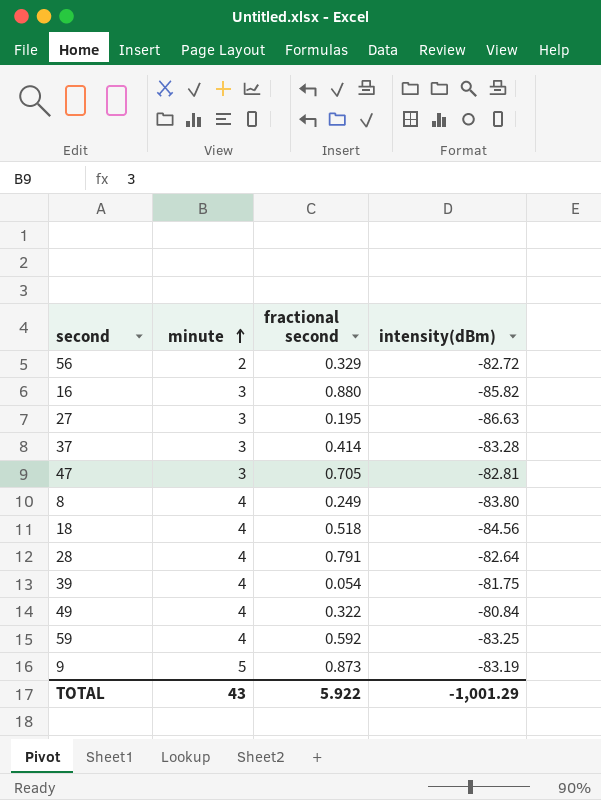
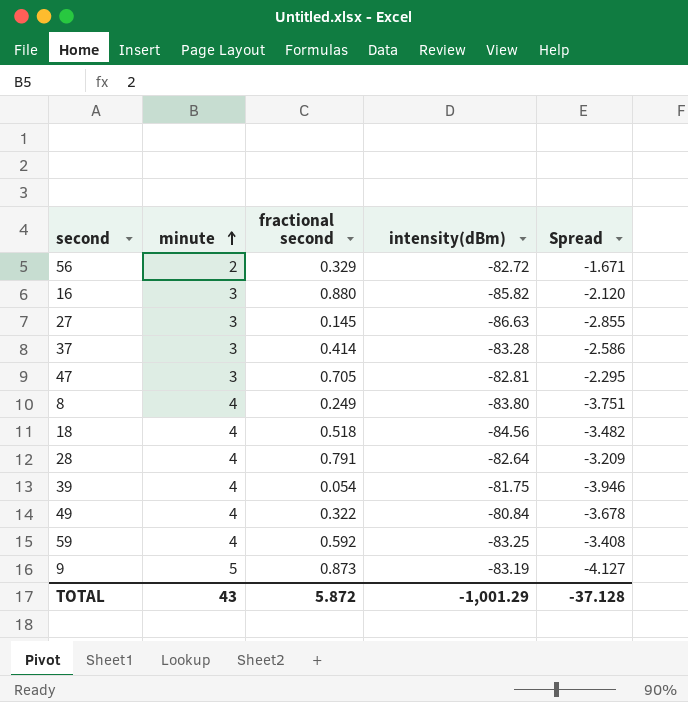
column Spread | formula: none -> [fractional second] - [minute]
27 | fractional second: 0.195 -> 0.145
TOTAL | fractional second: 5.922 -> 5.872

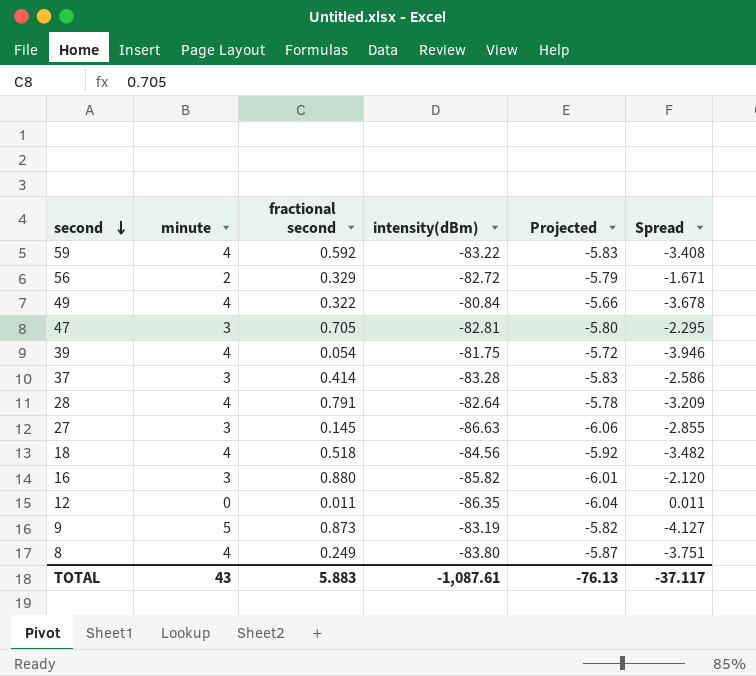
row order: minute ascending -> second descending
column Projected | formula: none -> [intensity(dBm)] * 0.07
59 | intensity(dBm): -83.25 -> -83.22
row 12: none -> 0 | 0.011 | -86.35 | -6.04 | 0.011
TOTAL | fractional second: 5.872 -> 5.883
TOTAL | intensity(dBm): -1,001.29 -> -1,087.61
TOTAL | Spread: -37.128 -> -37.117

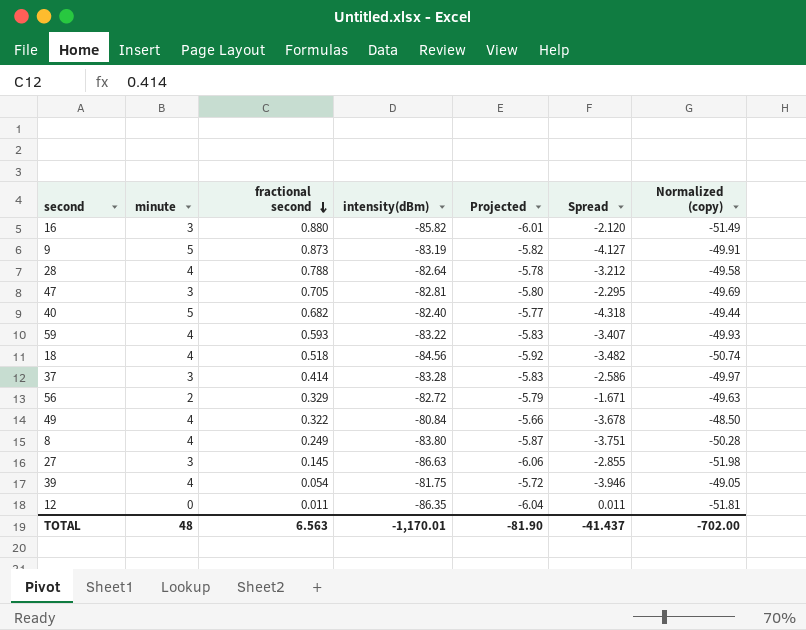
row order: second descending -> fractional second descending
column Normalized (copy) | formula: none -> [intensity(dBm)] * 0.6
28 | fractional second: 0.791 -> 0.788
28 | Spread: -3.209 -> -3.212
row 40: none -> 5 | 0.682 | -82.40 | -5.77 | -4.318 | -49.44
59 | fractional second: 0.592 -> 0.593
59 | Spread: -3.408 -> -3.407
TOTAL | minute: 43 -> 48
TOTAL | fractional second: 5.883 -> 6.563
TOTAL | intensity(dBm): -1,087.61 -> -1,170.01
TOTAL | Projected: -76.13 -> -81.90
TOTAL | Spread: -37.117 -> -41.437

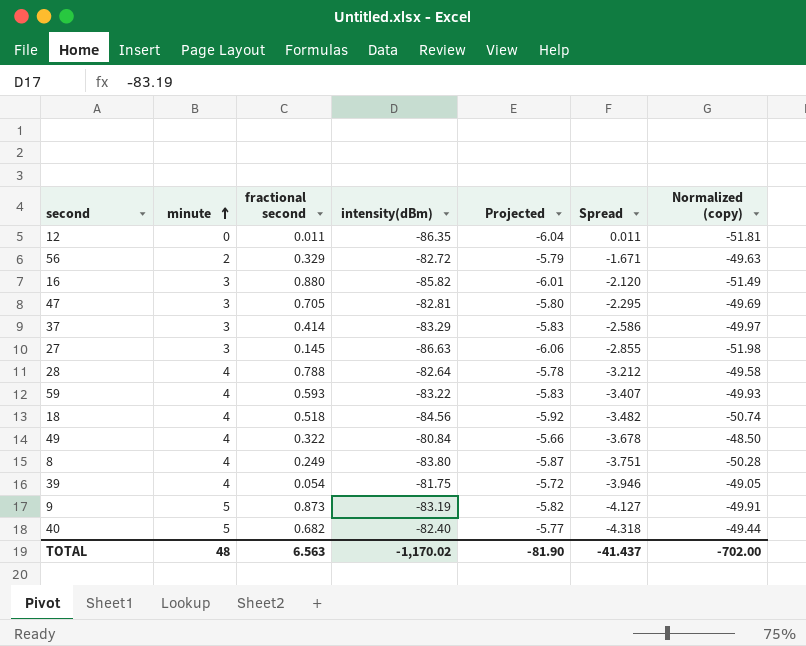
row order: fractional second descending -> minute ascending
37 | intensity(dBm): -83.28 -> -83.29
TOTAL | intensity(dBm): -1,170.01 -> -1,170.02

